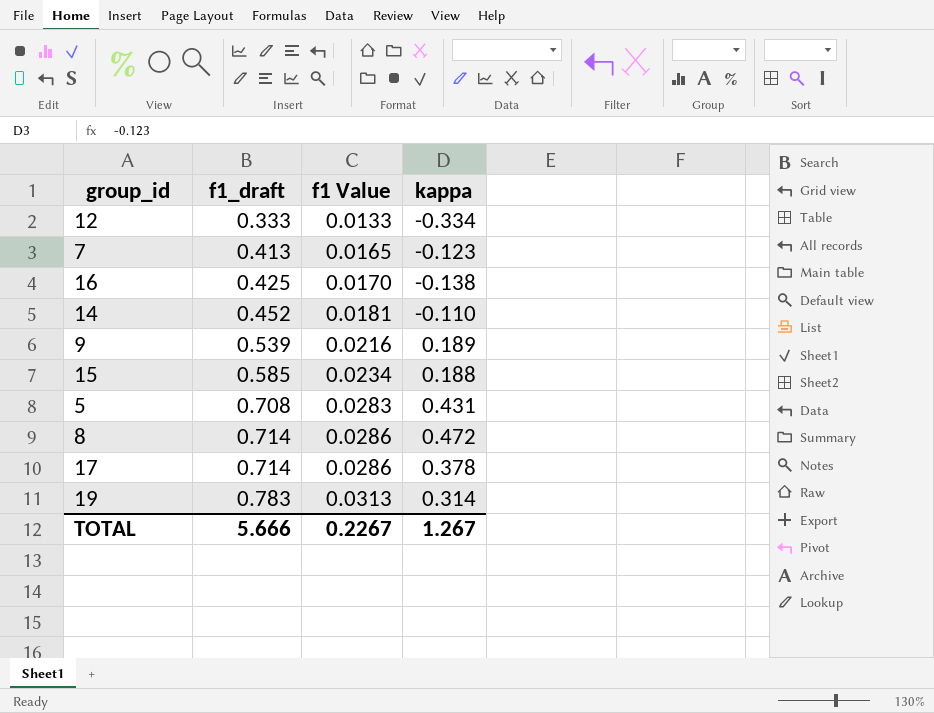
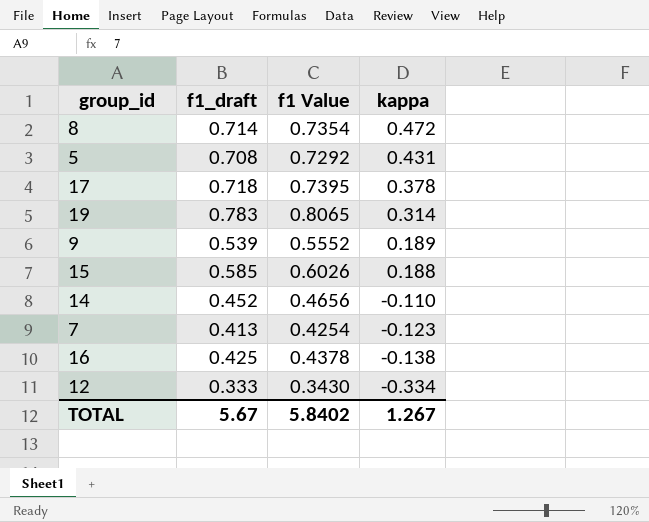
row order: f1_draft ascending -> kappa descending
column f1 Value | formula: [f1_draft] * 0.04 -> [f1_draft] * 1.03
17 | f1_draft: 0.714 -> 0.718
TOTAL | f1_draft: 5.666 -> 5.67
TOTAL | f1 Value: 0.2267 -> 5.8402

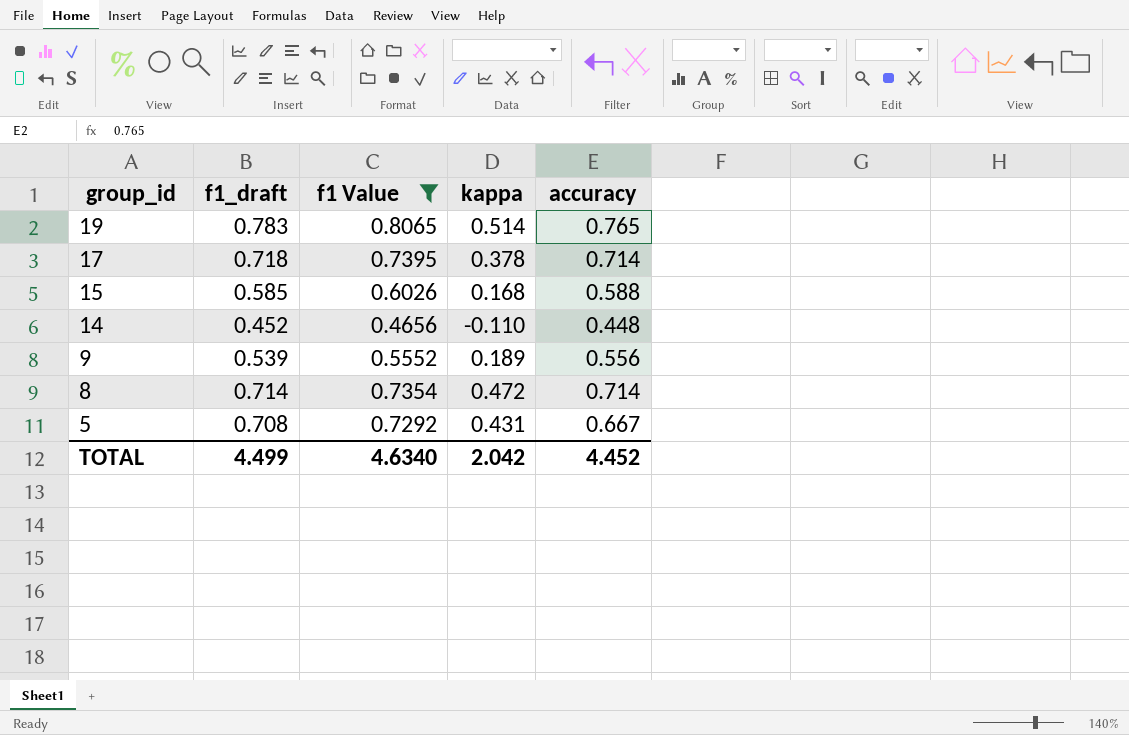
filter: none -> f1 Value >= 0.4656
row order: kappa descending -> group_id descending
column accuracy | position: none -> 5
19 | kappa: 0.314 -> 0.514
15 | kappa: 0.188 -> 0.168
TOTAL | f1_draft: 5.67 -> 4.499
TOTAL | f1 Value: 5.8402 -> 4.6340
TOTAL | kappa: 1.267 -> 2.042

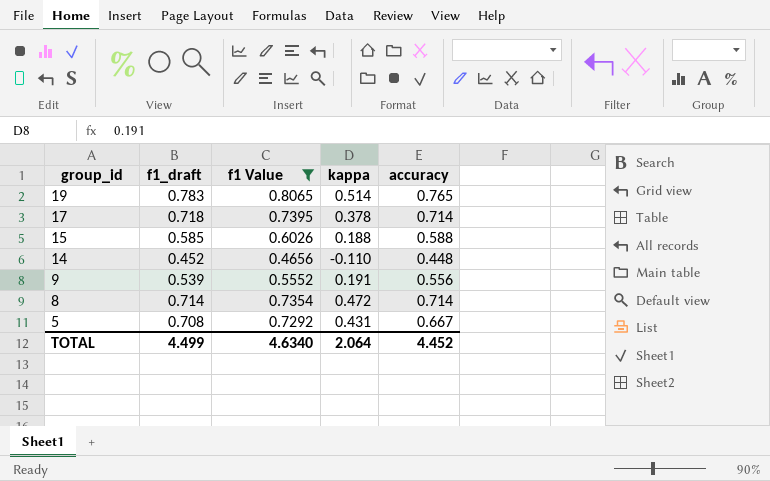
15 | kappa: 0.168 -> 0.188
9 | kappa: 0.189 -> 0.191
TOTAL | kappa: 2.042 -> 2.064

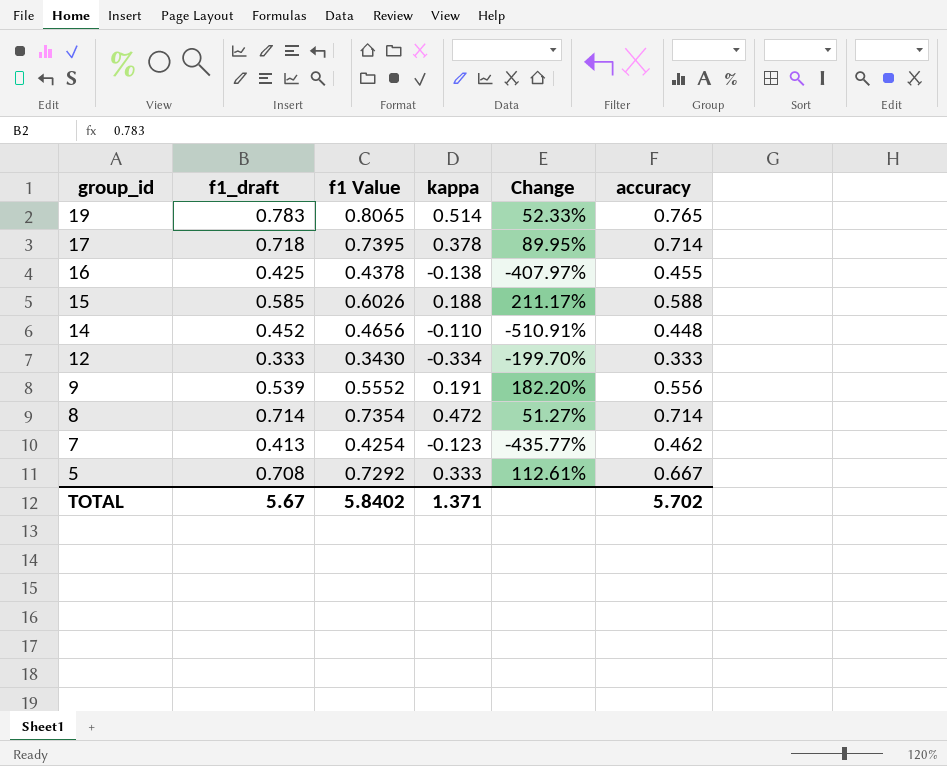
filter: f1 Value >= 0.4656 -> none
column Change | formula: none -> ([f1_draft] - [kappa]) / [kappa]
5 | kappa: 0.431 -> 0.333
TOTAL | f1_draft: 4.499 -> 5.67
TOTAL | f1 Value: 4.6340 -> 5.8402
TOTAL | kappa: 2.064 -> 1.371
TOTAL | accuracy: 4.452 -> 5.702

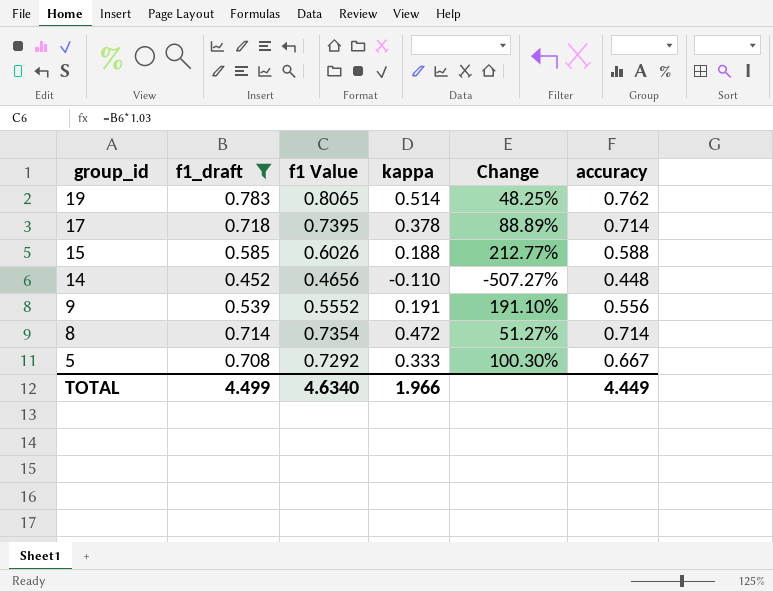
filter: none -> f1_draft >= 0.452
column Change | formula: ([f1_draft] - [kappa]) / [kappa] -> ([accuracy] - [kappa]) / [kappa]
19 | accuracy: 0.765 -> 0.762
TOTAL | f1_draft: 5.67 -> 4.499
TOTAL | f1 Value: 5.8402 -> 4.6340
TOTAL | kappa: 1.371 -> 1.966
TOTAL | accuracy: 5.702 -> 4.449

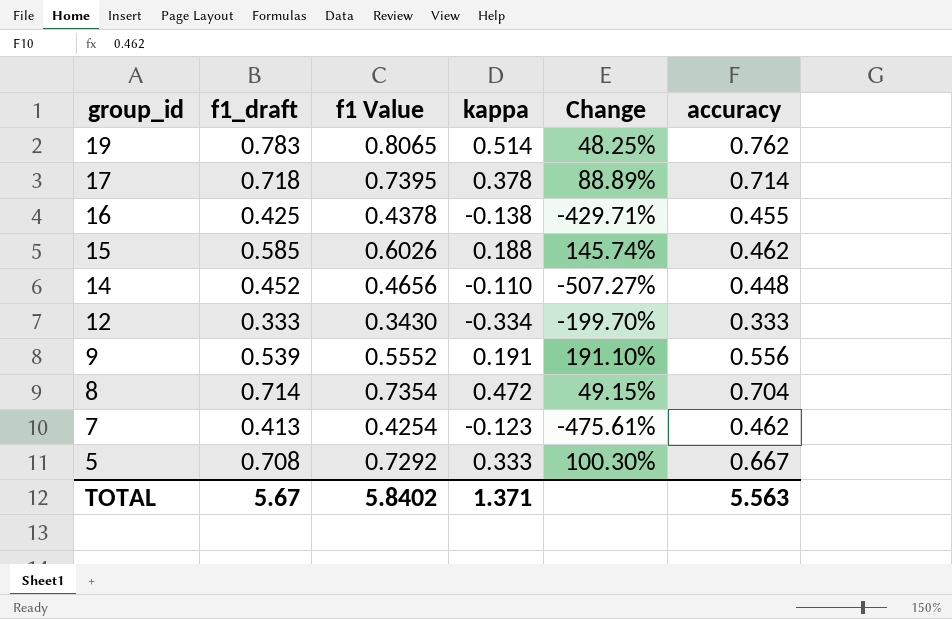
filter: f1_draft >= 0.452 -> none
15 | Change: 212.77% -> 145.74%
15 | accuracy: 0.588 -> 0.462
8 | Change: 51.27% -> 49.15%
8 | accuracy: 0.714 -> 0.704
TOTAL | f1_draft: 4.499 -> 5.67
TOTAL | f1 Value: 4.6340 -> 5.8402
TOTAL | kappa: 1.966 -> 1.371
TOTAL | accuracy: 4.449 -> 5.563

